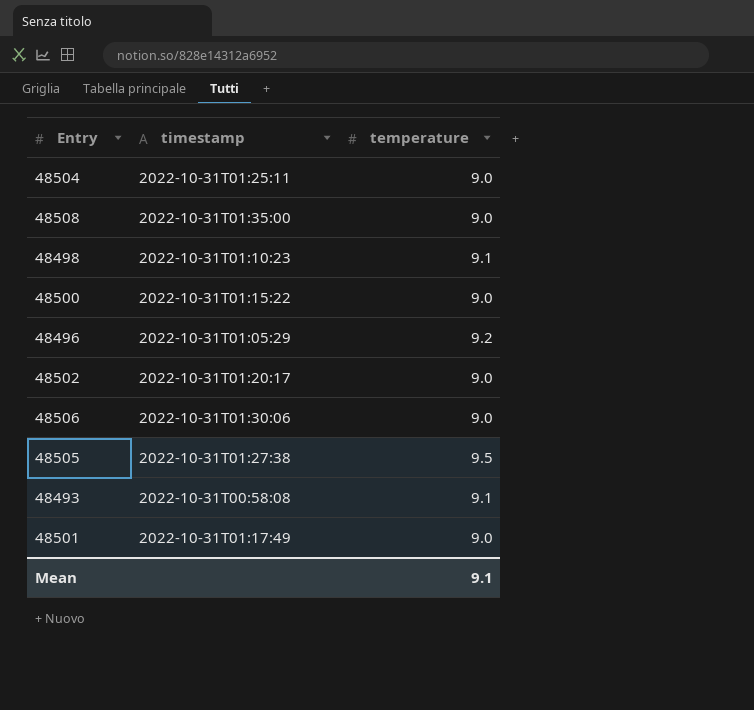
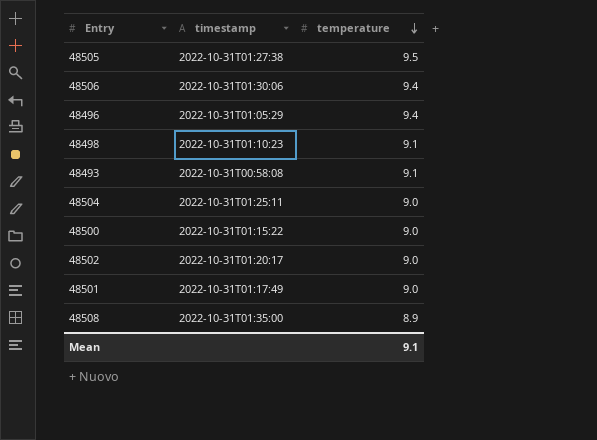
row order: none -> temperature descending
48506 | temperature: 9.0 -> 9.4
48496 | temperature: 9.2 -> 9.4
48508 | temperature: 9.0 -> 8.9

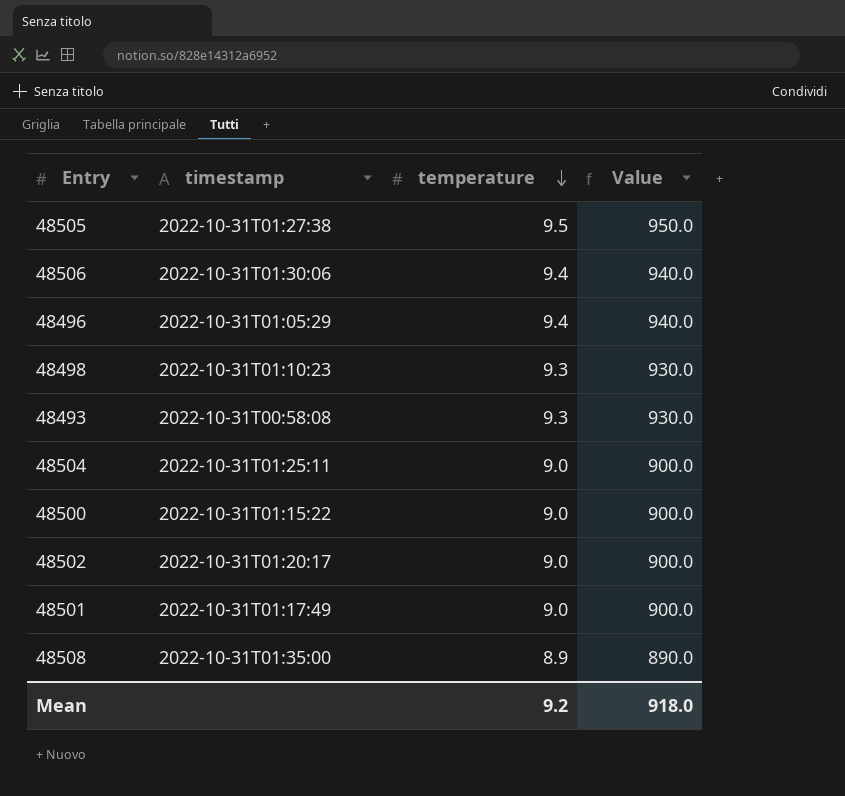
column Value | formula: none -> [temperature] * 100
48498 | temperature: 9.1 -> 9.3
48493 | temperature: 9.1 -> 9.3
Mean | temperature: 9.1 -> 9.2

